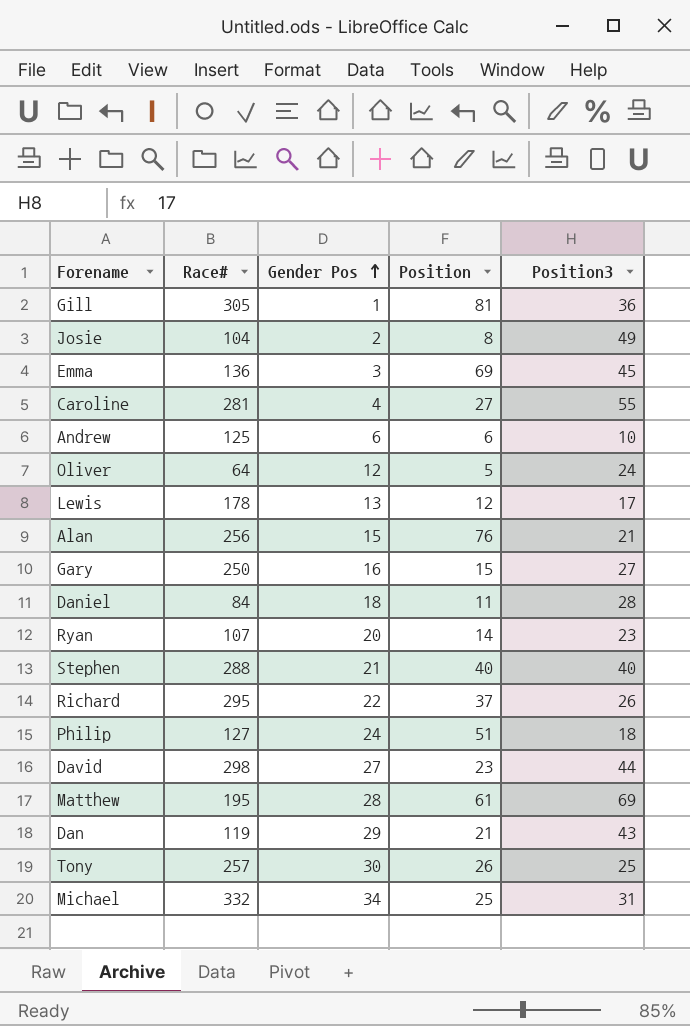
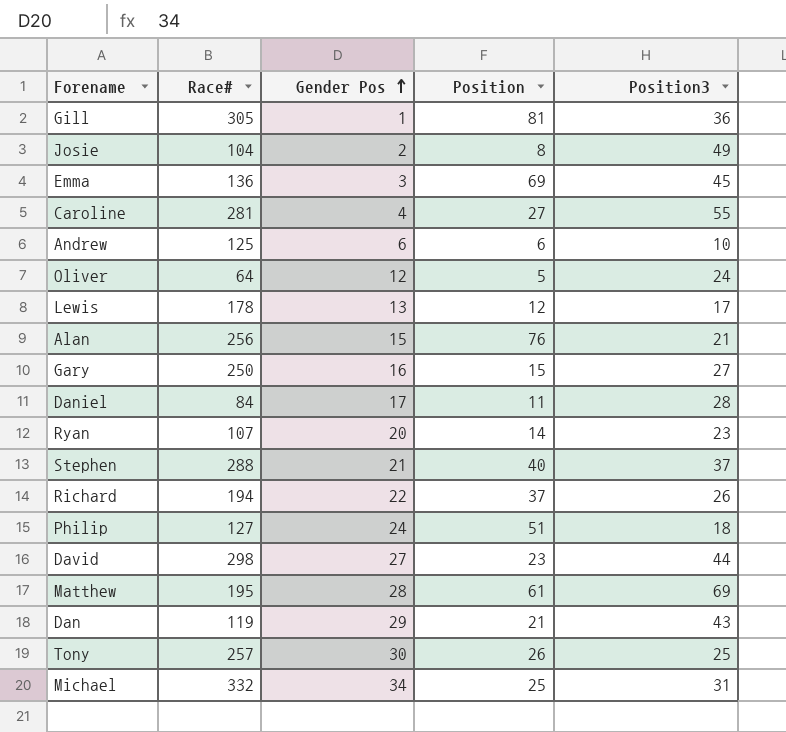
Daniel | Gender Pos: 18 -> 17
Stephen | Position3: 40 -> 37
Richard | Race#: 295 -> 194

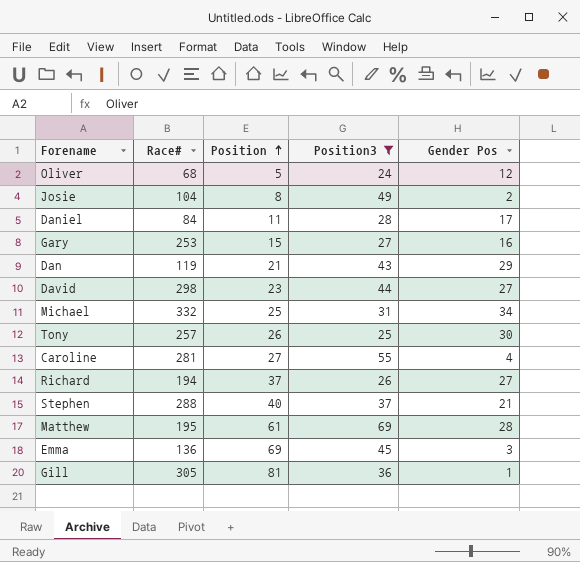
filter: none -> Position3 >= 24
row order: Gender Pos ascending -> Position ascending
column Gender Pos | position: 3 -> 5
Oliver | Race#: 64 -> 68
Gary | Race#: 250 -> 253
Richard | Gender Pos: 22 -> 27

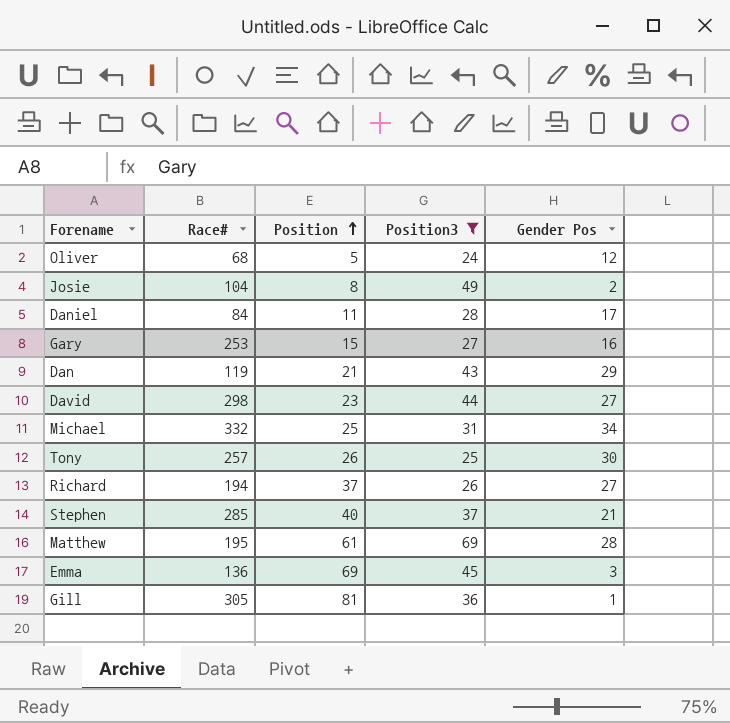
row Caroline: 281 | 27 | 55 | 4 -> none
Stephen | Race#: 288 -> 285

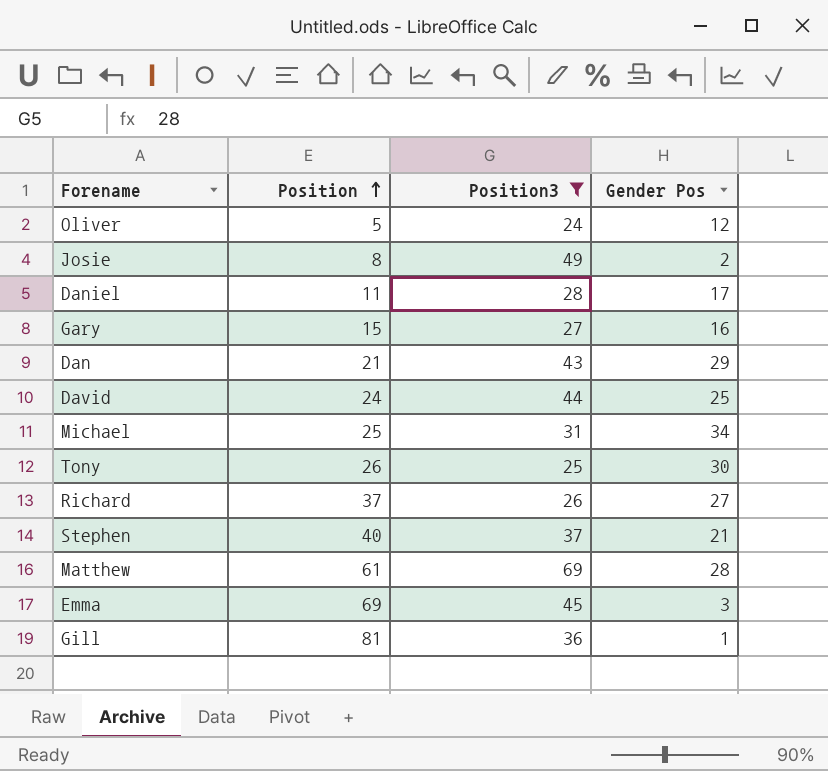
column Race# | position: 2 -> none
David | Position: 23 -> 24
David | Gender Pos: 27 -> 25

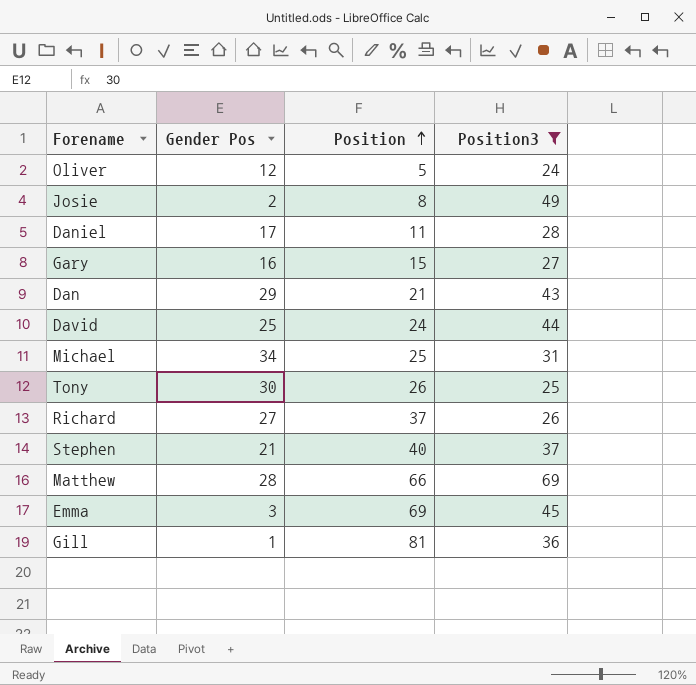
column Gender Pos | position: 4 -> 2
Matthew | Position: 61 -> 66

